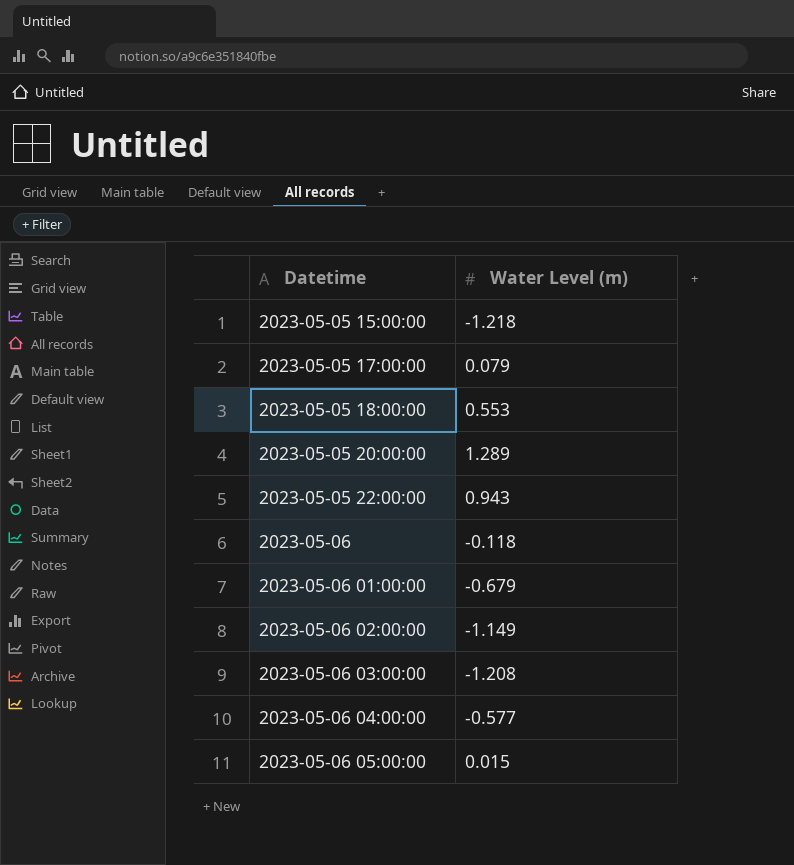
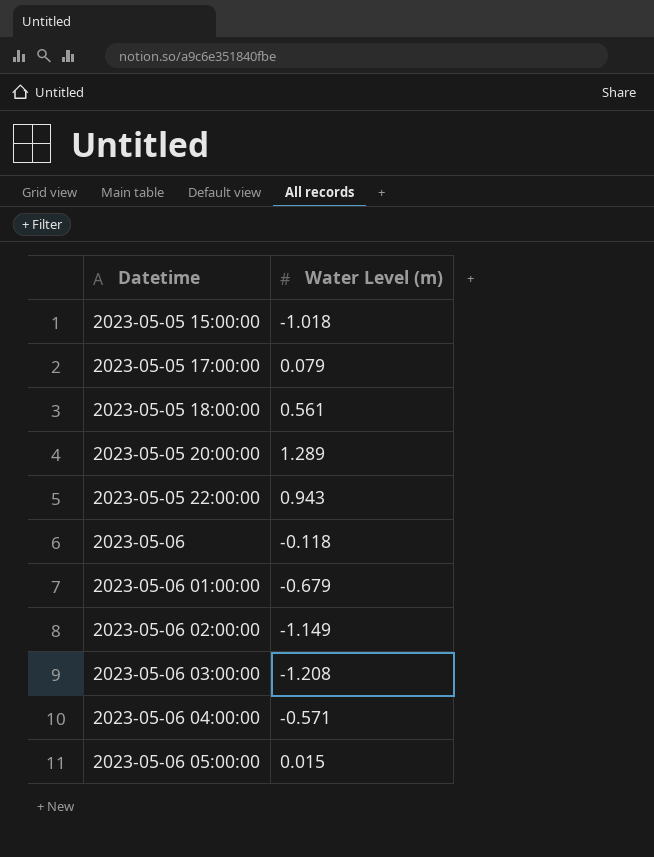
2023-05-05 15:00:00 | Water Level (m): -1.218 -> -1.018
2023-05-05 18:00:00 | Water Level (m): 0.553 -> 0.561
2023-05-06 04:00:00 | Water Level (m): -0.577 -> -0.571

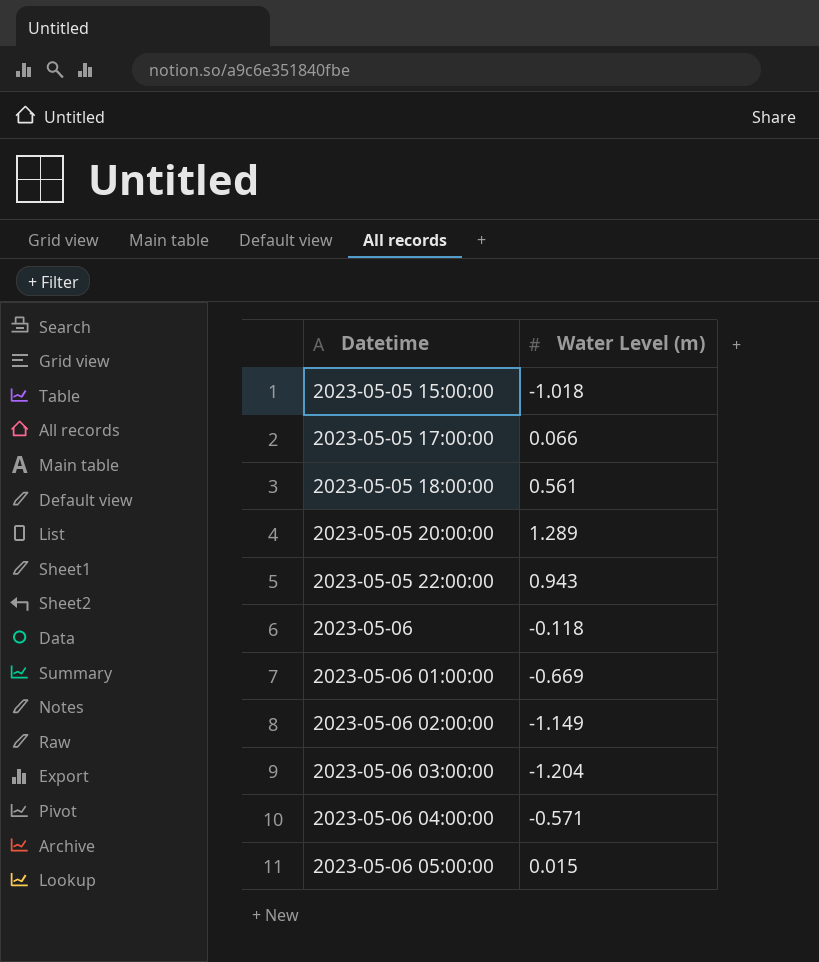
2023-05-05 17:00:00 | Water Level (m): 0.079 -> 0.066
2023-05-06 01:00:00 | Water Level (m): -0.679 -> -0.669
2023-05-06 03:00:00 | Water Level (m): -1.208 -> -1.204

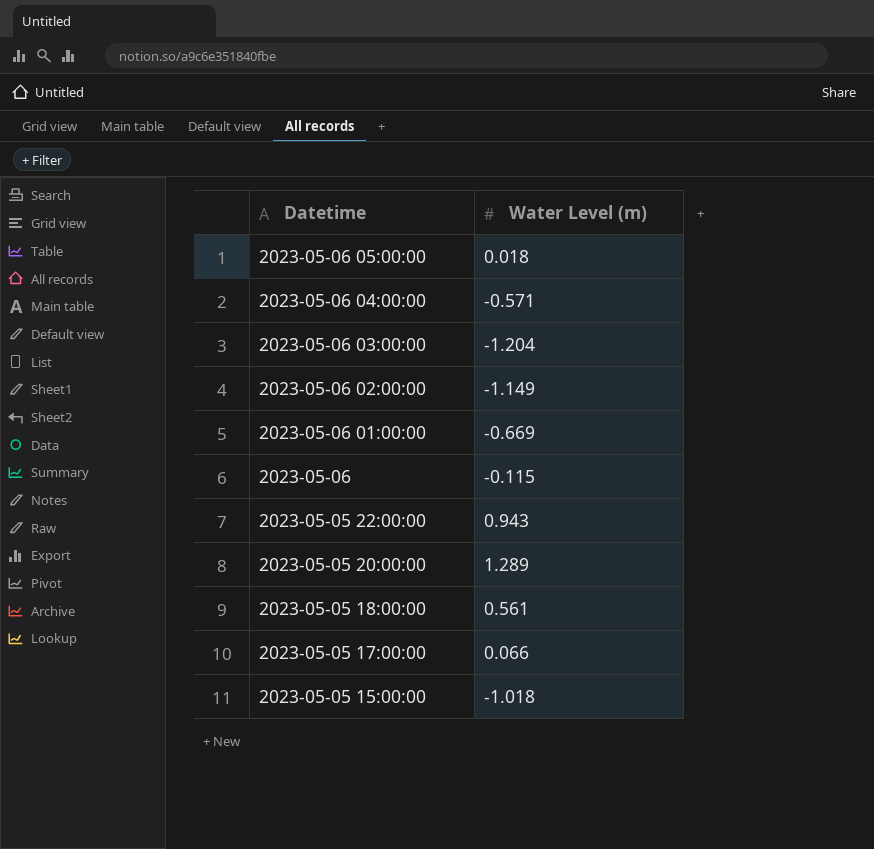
row order: Datetime ascending -> Datetime descending
2023-05-06 05:00:00 | Water Level (m): 0.015 -> 0.018
2023-05-06 | Water Level (m): -0.118 -> -0.115

